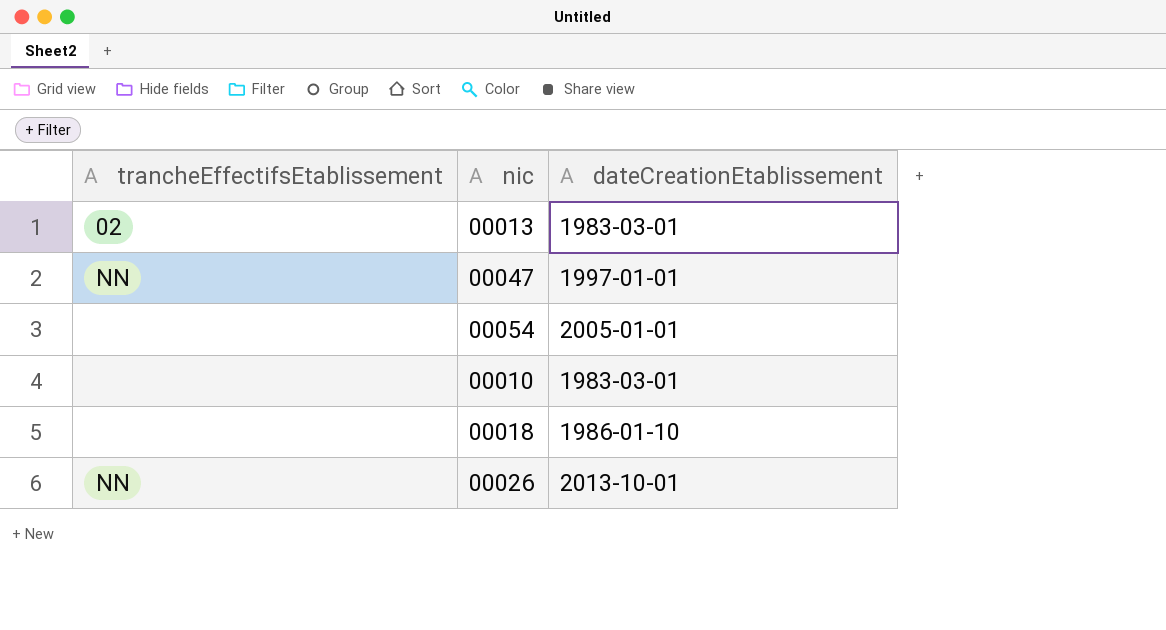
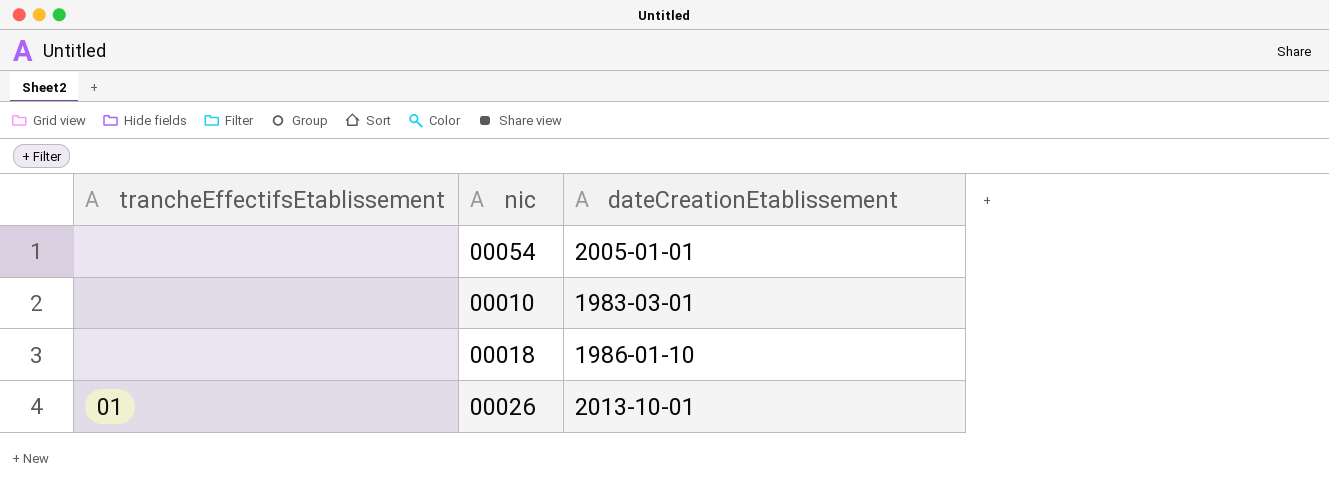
row 00013: 02 | 1983-03-01 -> none
row 00047: NN | 1997-01-01 -> none
00026 | trancheEffectifsEtablissement: NN -> 01

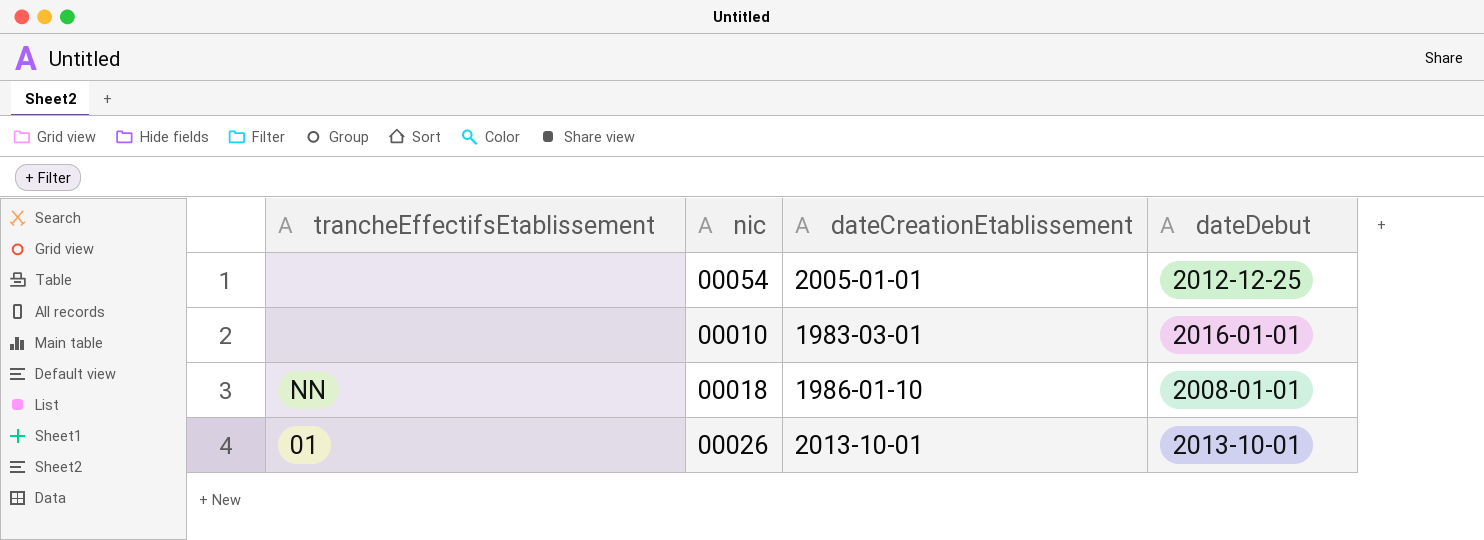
column dateDebut | position: none -> 4
00018 | trancheEffectifsEtablissement: none -> NN

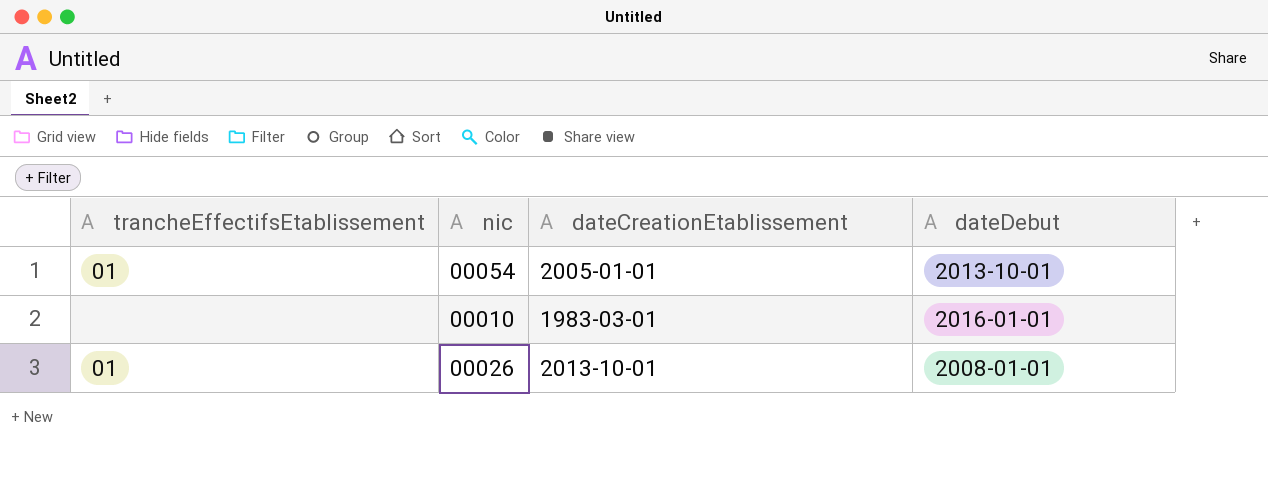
row 00018: NN | 1986-01-10 | 2008-01-01 -> none
00054 | trancheEffectifsEtablissement: none -> 01
00054 | dateDebut: 2012-12-25 -> 2013-10-01
00026 | dateDebut: 2013-10-01 -> 2008-01-01

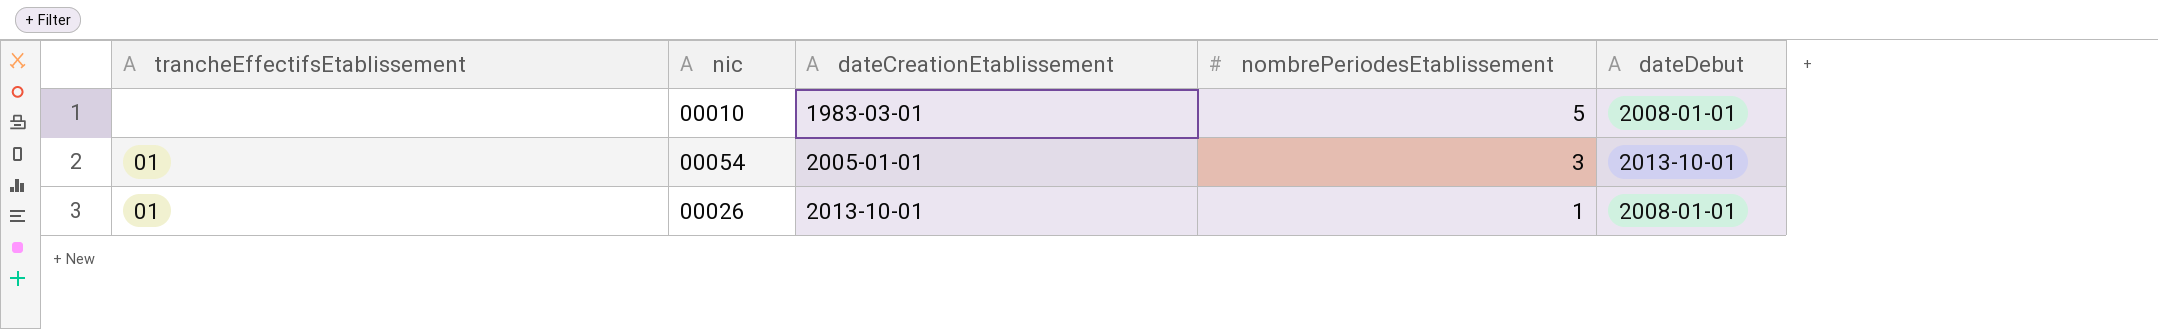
row order: none -> dateCreationEtablissement ascending
column nombrePeriodesEtablissement | position: none -> 4
00010 | dateDebut: 2016-01-01 -> 2008-01-01

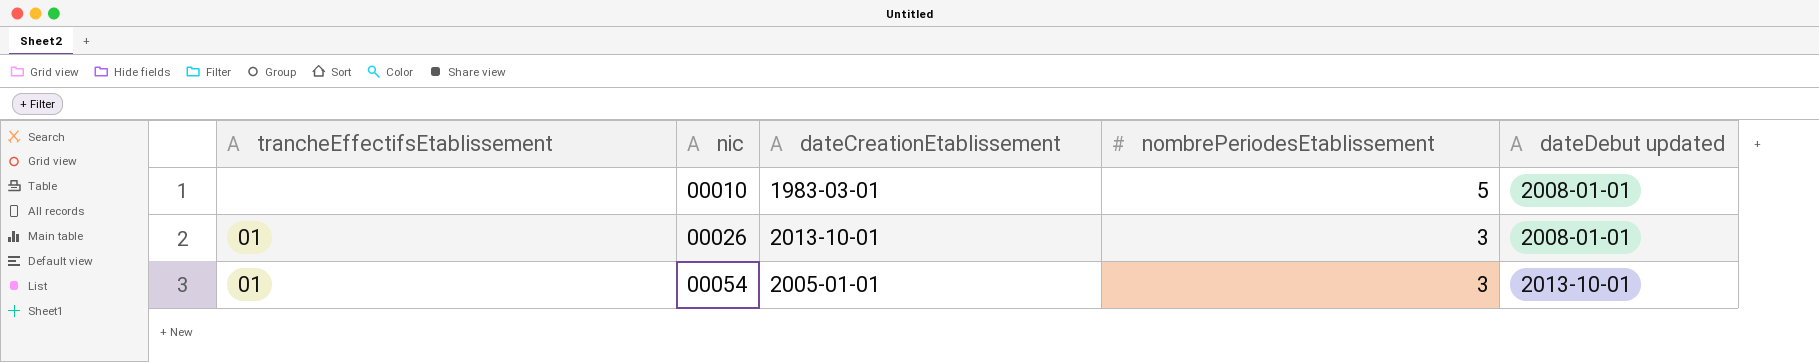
row order: dateCreationEtablissement ascending -> nic ascending
column name: dateDebut -> dateDebut updated
00026 | nombrePeriodesEtablissement: 1 -> 3

